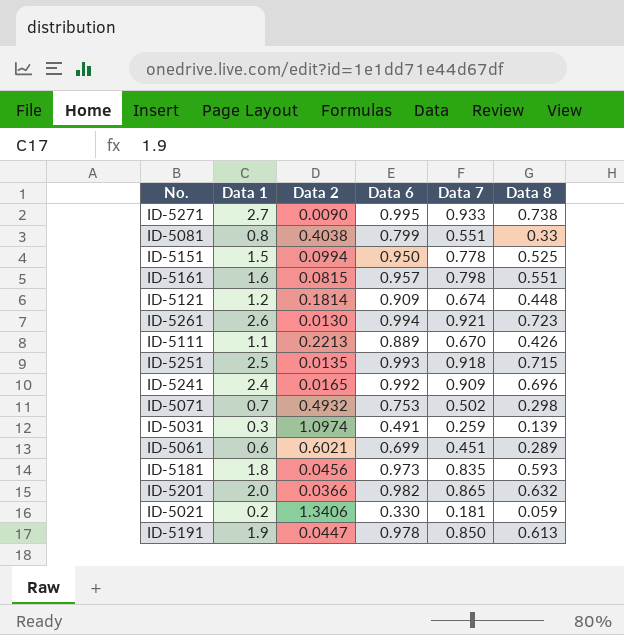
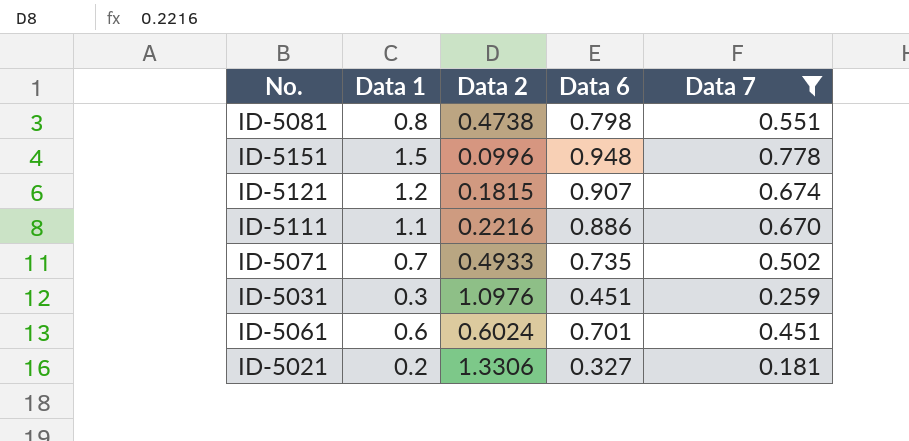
filter: none -> Data 7 <= 0.778
column Data 8 | position: 6 -> none
ID-5081 | Data 2: 0.4038 -> 0.4738
ID-5081 | Data 6: 0.799 -> 0.798
ID-5151 | Data 2: 0.0994 -> 0.0996
ID-5151 | Data 6: 0.950 -> 0.948
ID-5121 | Data 2: 0.1814 -> 0.1815
ID-5121 | Data 6: 0.909 -> 0.907
ID-5111 | Data 2: 0.2213 -> 0.2216
ID-5111 | Data 6: 0.889 -> 0.886
ID-5071 | Data 2: 0.4932 -> 0.4933
ID-5071 | Data 6: 0.753 -> 0.735
ID-5031 | Data 2: 1.0974 -> 1.0976
ID-5031 | Data 6: 0.491 -> 0.451
ID-5061 | Data 2: 0.6021 -> 0.6024
ID-5061 | Data 6: 0.699 -> 0.701
ID-5021 | Data 2: 1.3406 -> 1.3306
ID-5021 | Data 6: 0.330 -> 0.327

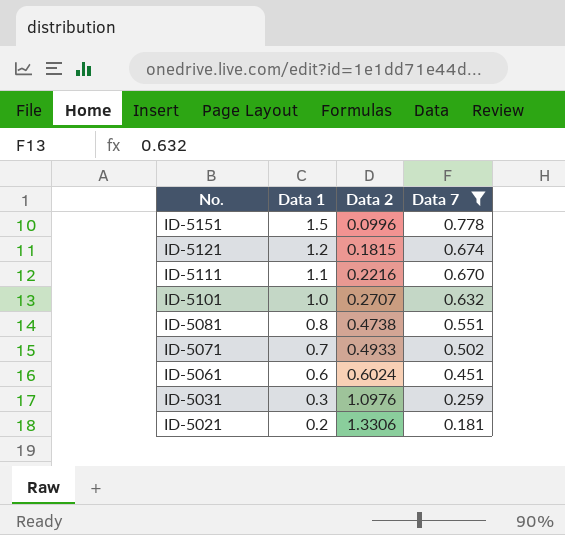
row order: none -> No. descending
column Data 6 | position: 4 -> none
row ID-5101: none -> 1.0 | 0.2707 | 0.632

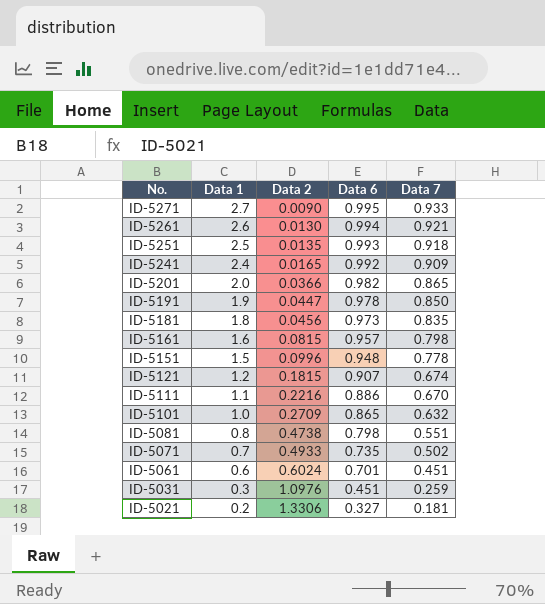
filter: Data 7 <= 0.778 -> none
column Data 6 | position: none -> 4
ID-5101 | Data 2: 0.2707 -> 0.2709

